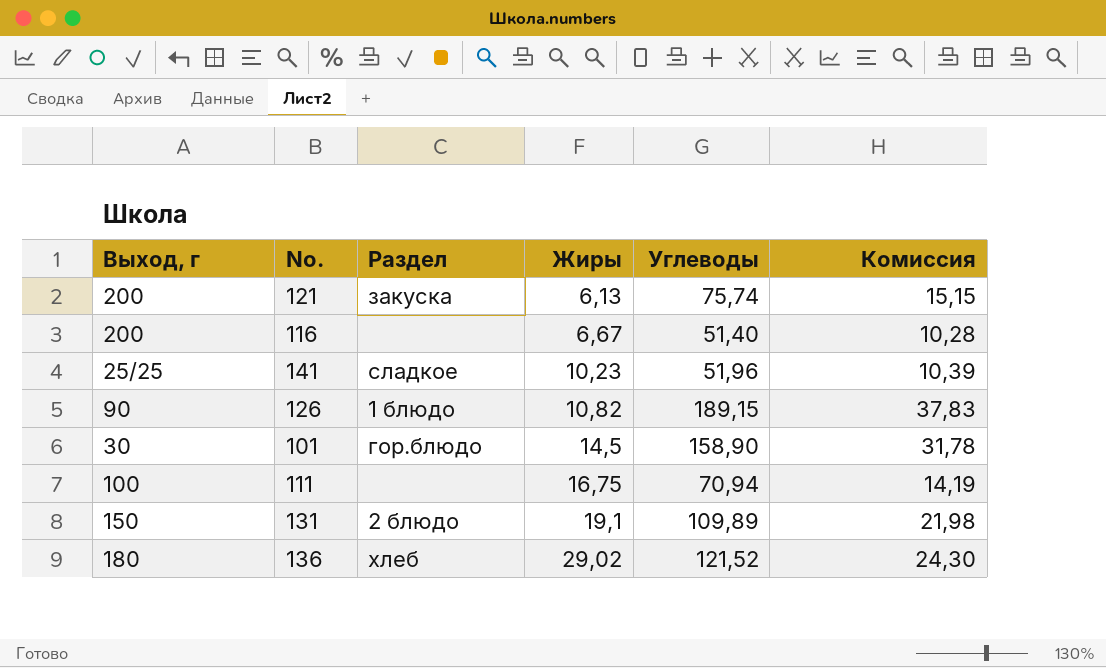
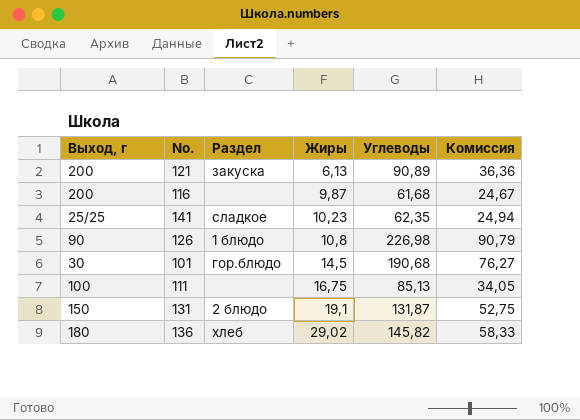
column Комиссия | formula: [Углеводы] * 0,2 -> [Углеводы] * 0,4
121 | Углеводы: 75,74 -> 90,89
116 | Жиры: 6,67 -> 9,87
116 | Углеводы: 51,40 -> 61,68
141 | Углеводы: 51,96 -> 62,35
126 | Жиры: 10,82 -> 10,8
126 | Углеводы: 189,15 -> 226,98
101 | Углеводы: 158,90 -> 190,68
111 | Углеводы: 70,94 -> 85,13
131 | Углеводы: 109,89 -> 131,87
136 | Углеводы: 121,52 -> 145,82

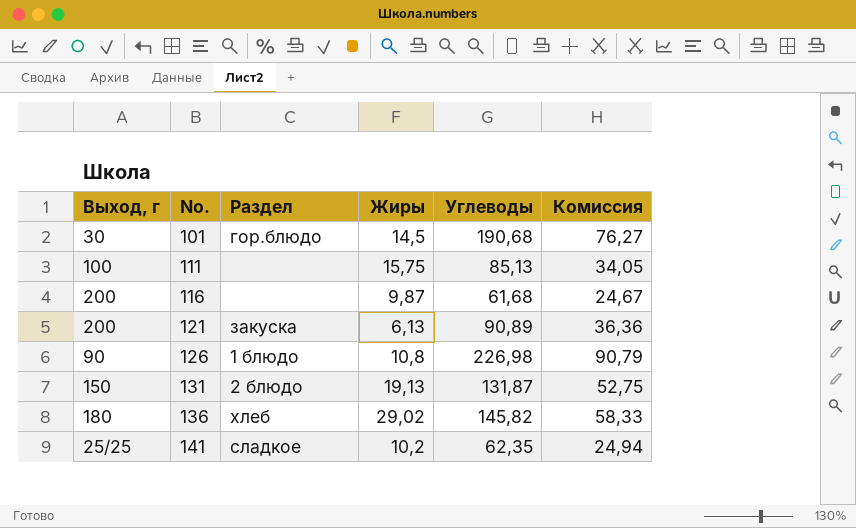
row order: Жиры ascending -> No. ascending
111 | Жиры: 16,75 -> 15,75
131 | Жиры: 19,1 -> 19,13
141 | Жиры: 10,23 -> 10,2

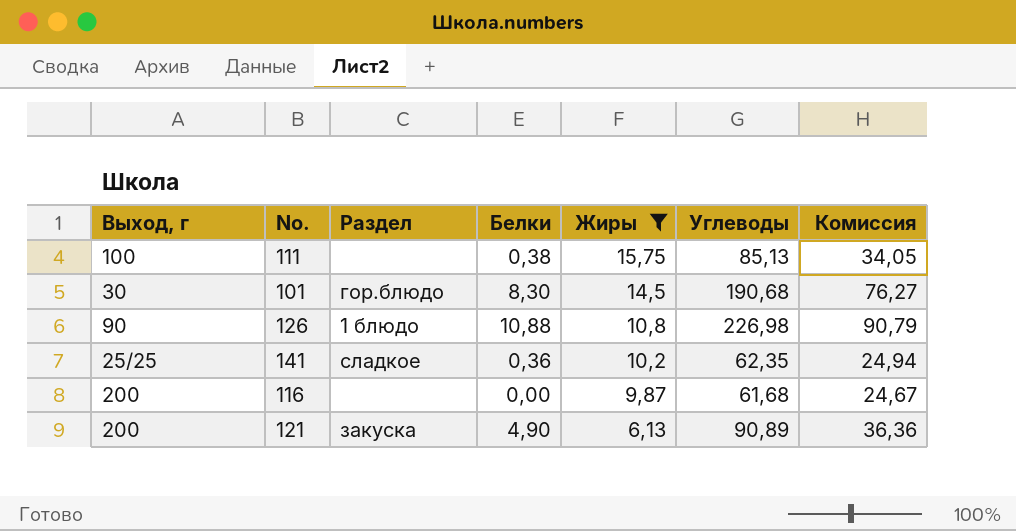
filter: none -> Жиры <= 15,75
row order: No. ascending -> Жиры descending
column Белки | position: none -> 4

